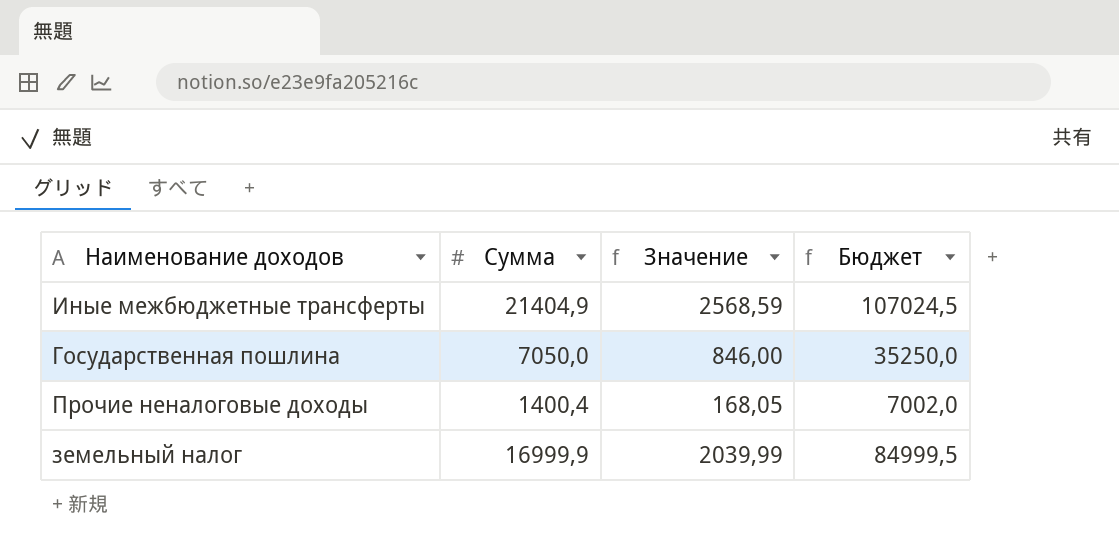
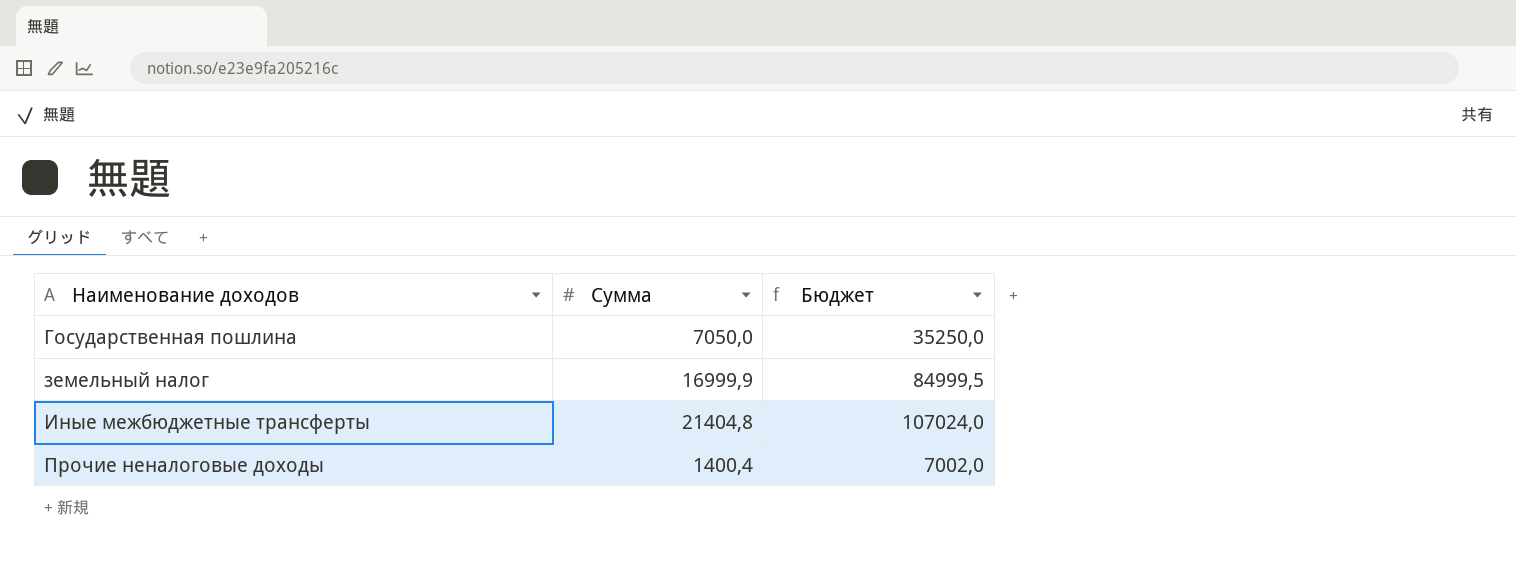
row order: none -> Наименование доходов ascending
column Значение | formula: [Сумма] * 0,12 -> none
Иные межбюджетные трансферты | Сумма: 21404,9 -> 21404,8
Иные межбюджетные трансферты | Бюджет: 107024,5 -> 107024,0

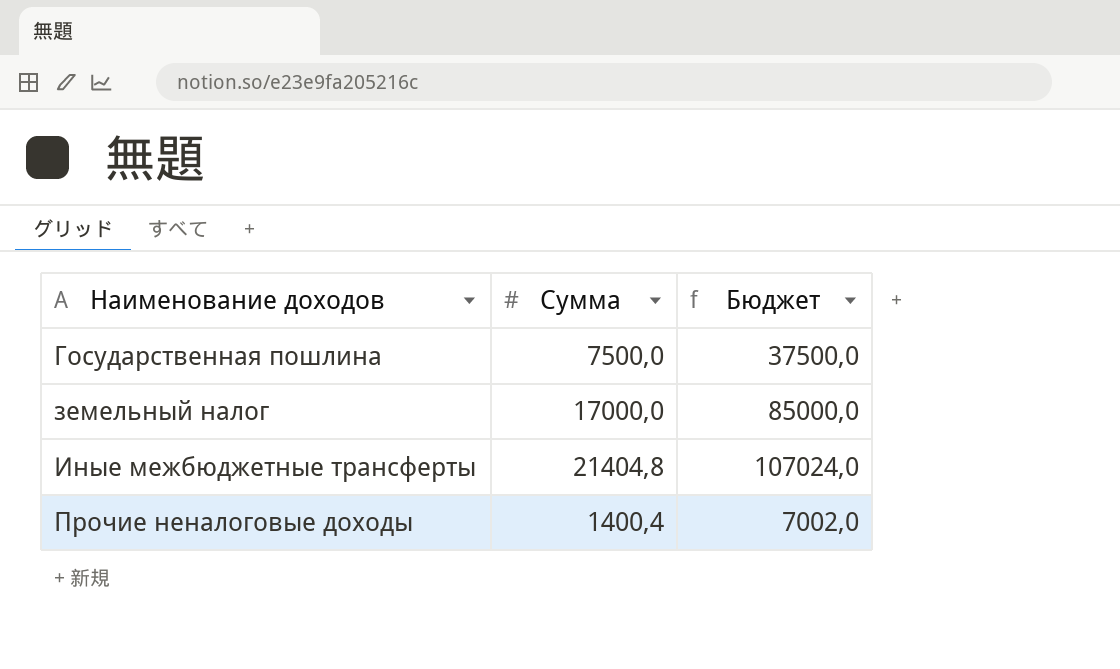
Государственная пошлина | Сумма: 7050,0 -> 7500,0
Государственная пошлина | Бюджет: 35250,0 -> 37500,0
земельный налог | Сумма: 16999,9 -> 17000,0
земельный налог | Бюджет: 84999,5 -> 85000,0

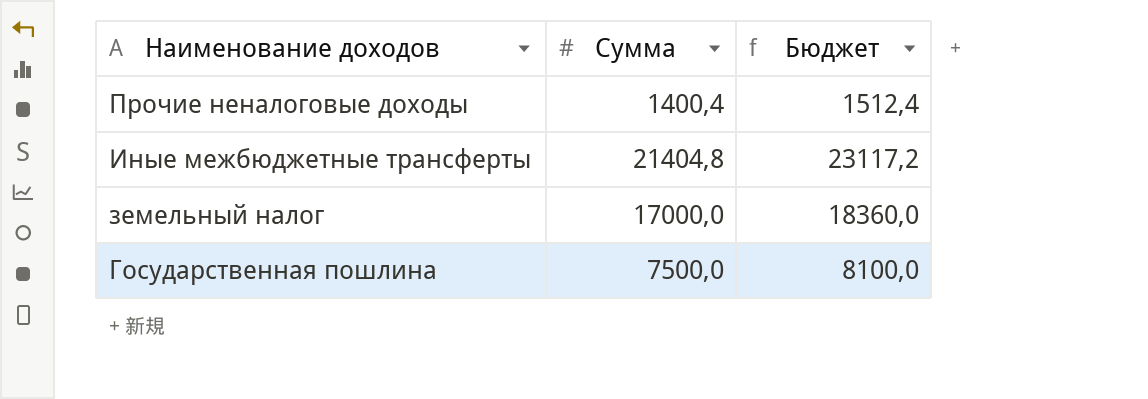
row order: Наименование доходов ascending -> Наименование доходов descending
column Бюджет | formula: [Сумма] * 5 -> [Сумма] * 1,08

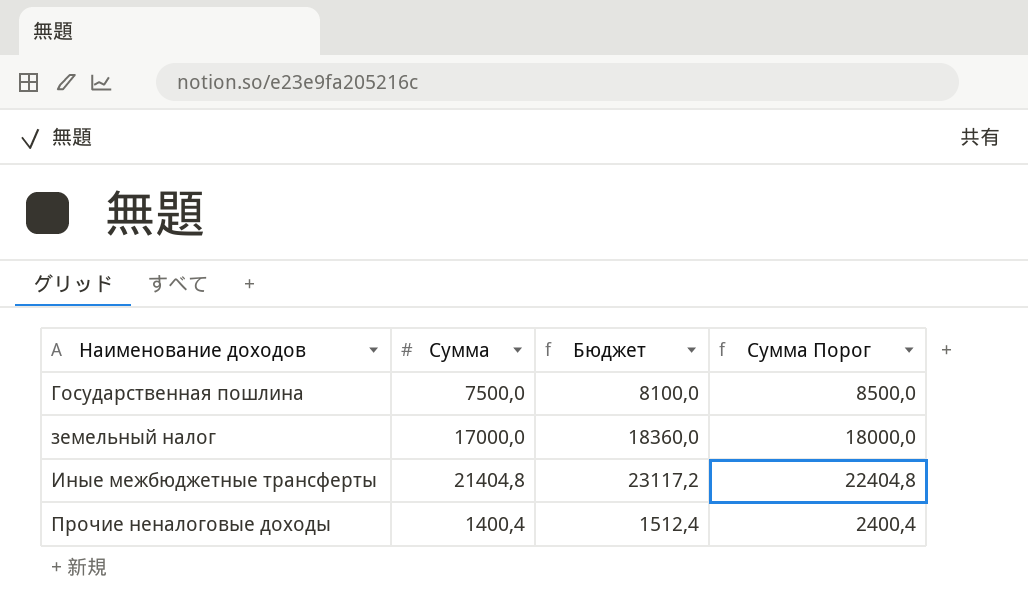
row order: Наименование доходов descending -> Наименование доходов ascending
column Сумма Порог | formula: none -> [Сумма] + 1000

